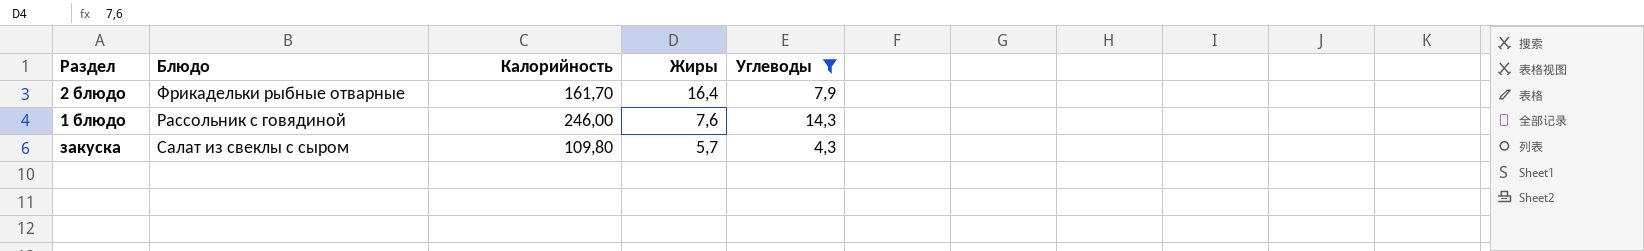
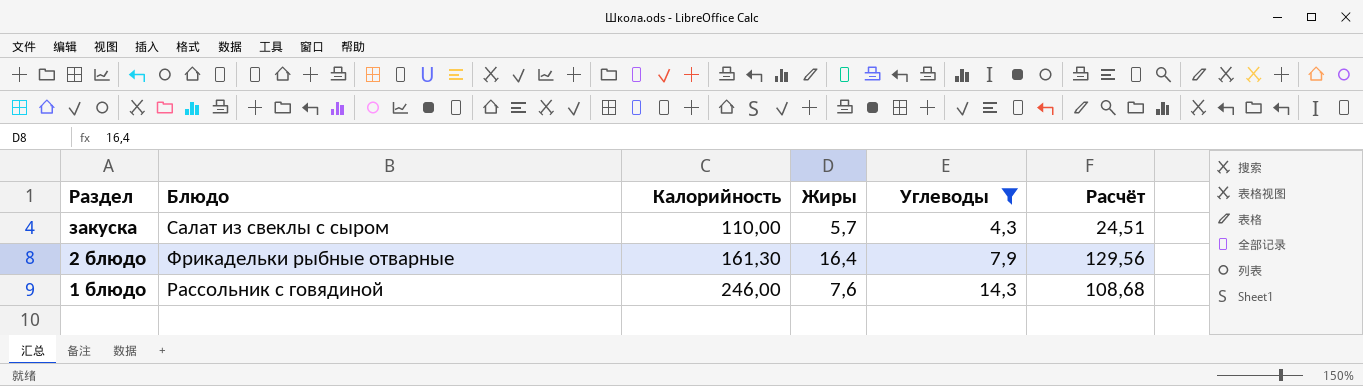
row order: Жиры descending -> Раздел descending
column Расчёт | formula: none -> [Жиры] * [Углеводы]
закуска | Калорийность: 109,80 -> 110,00
2 блюдо | Калорийность: 161,70 -> 161,30

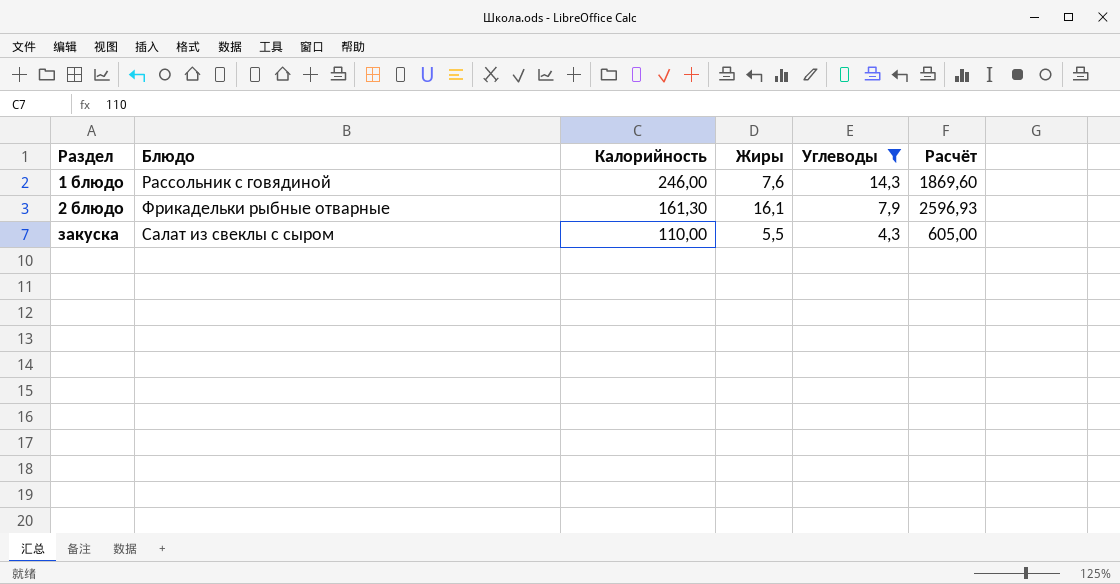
row order: Раздел descending -> Раздел ascending
column Расчёт | formula: [Жиры] * [Углеводы] -> [Калорийность] * [Жиры]
2 блюдо | Жиры: 16,4 -> 16,1
закуска | Жиры: 5,7 -> 5,5

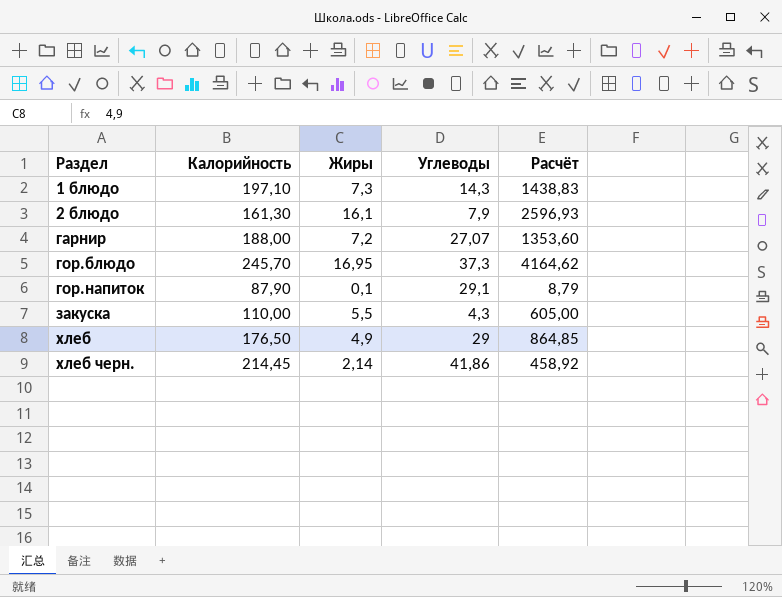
filter: Углеводы <= 14,3 -> none
column Блюдо | position: 2 -> none
1 блюдо | Калорийность: 246,00 -> 197,10
1 блюдо | Жиры: 7,6 -> 7,3
1 блюдо | Расчёт: 1869,60 -> 1438,83

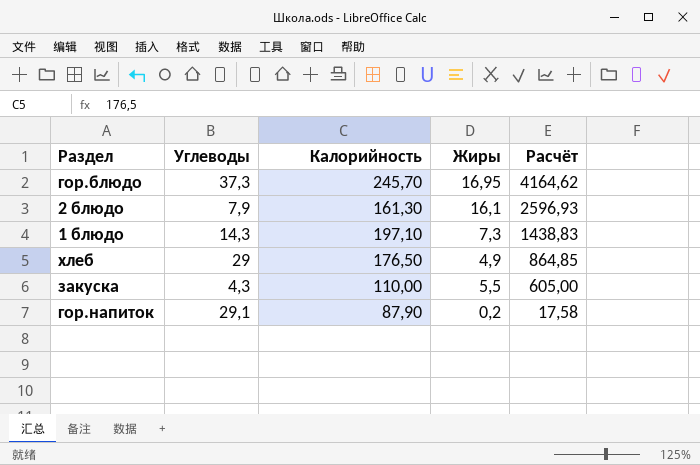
row order: Раздел ascending -> Расчёт descending
column Углеводы | position: 4 -> 2
row гарнир: 188,00 | 7,2 | 27,07 | 1353,60 -> none
row хлеб черн.: 214,45 | 2,14 | 41,86 | 458,92 -> none
гор.напиток | Жиры: 0,1 -> 0,2
гор.напиток | Расчёт: 8,79 -> 17,58

